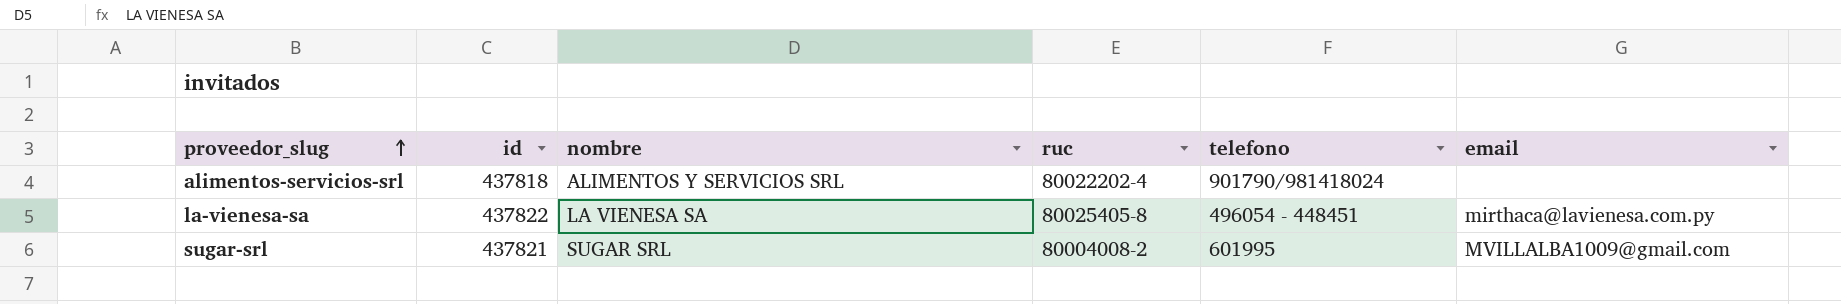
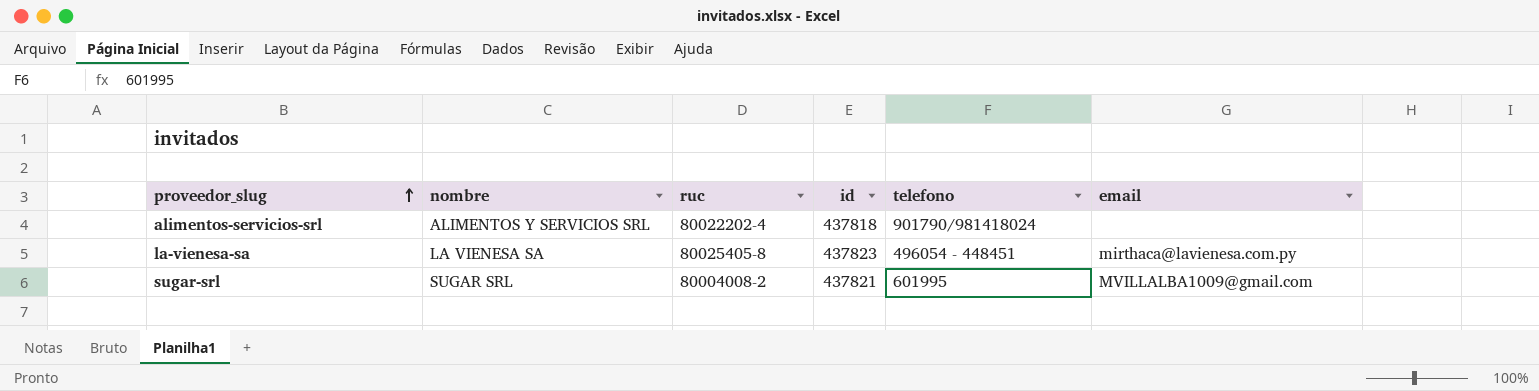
column id | position: 2 -> 4
la-vienesa-sa | id: 437822 -> 437823

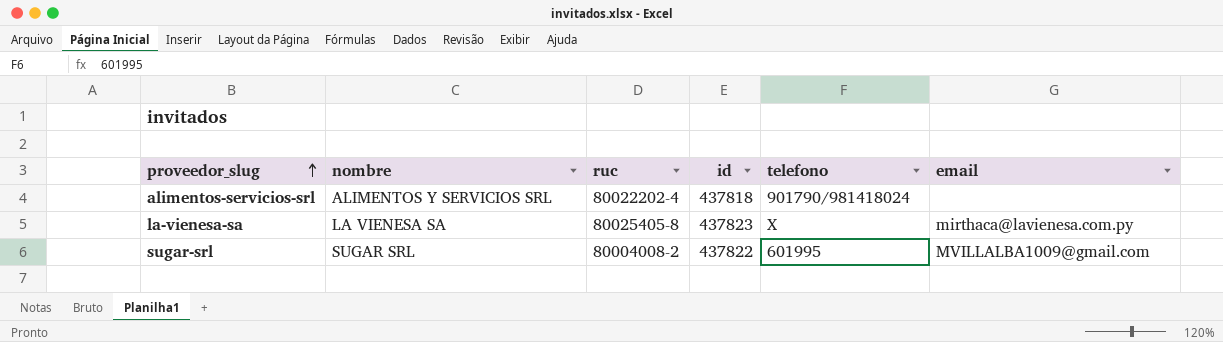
la-vienesa-sa | telefono: 496054 - 448451 -> X
sugar-srl | id: 437821 -> 437822

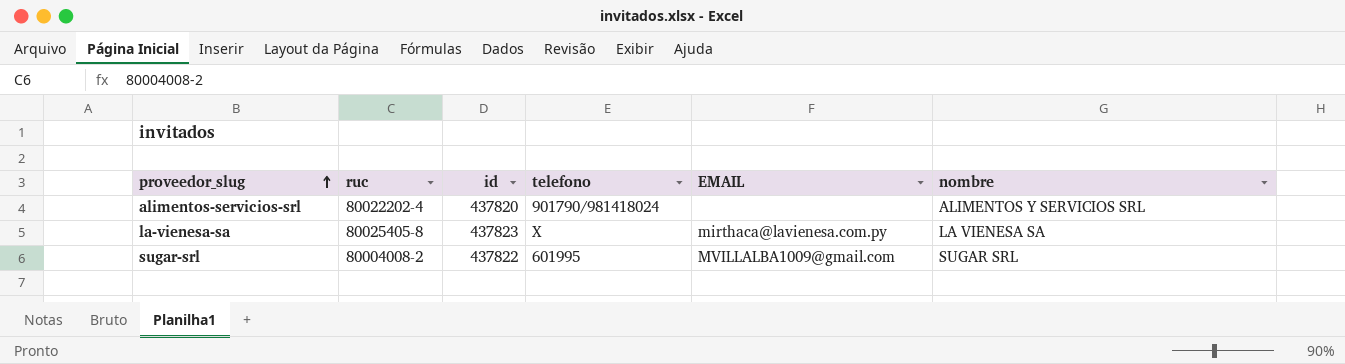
column name: email -> EMAIL
column nombre | position: 2 -> 6
alimentos-servicios-srl | id: 437818 -> 437820

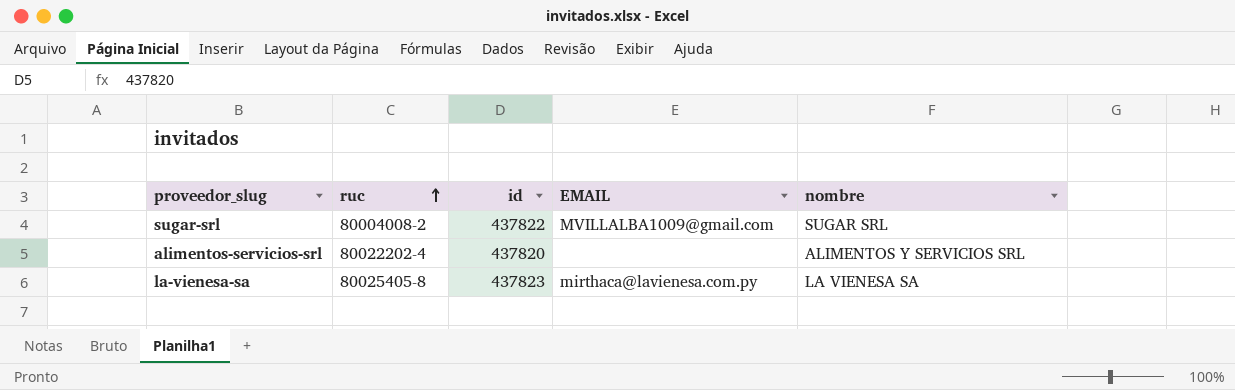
row order: proveedor_slug ascending -> ruc ascending
column telefono | position: 4 -> none

